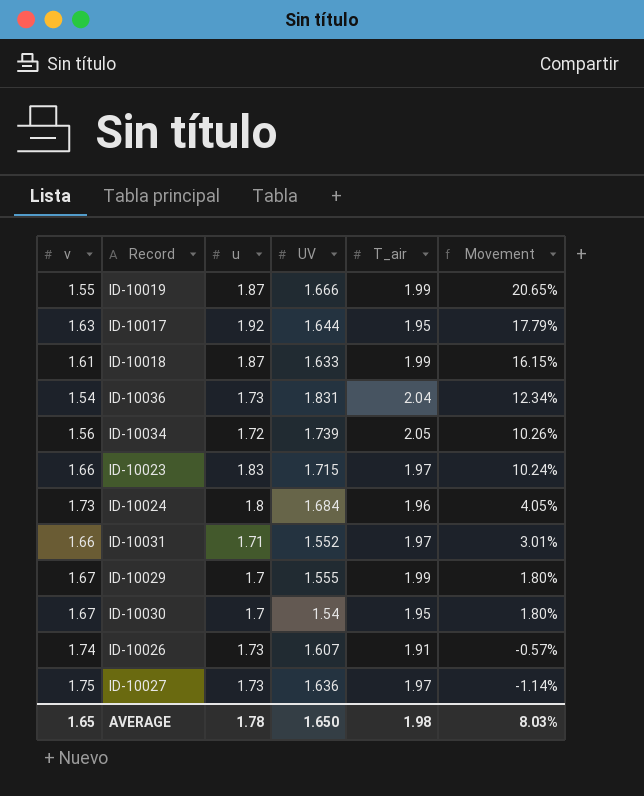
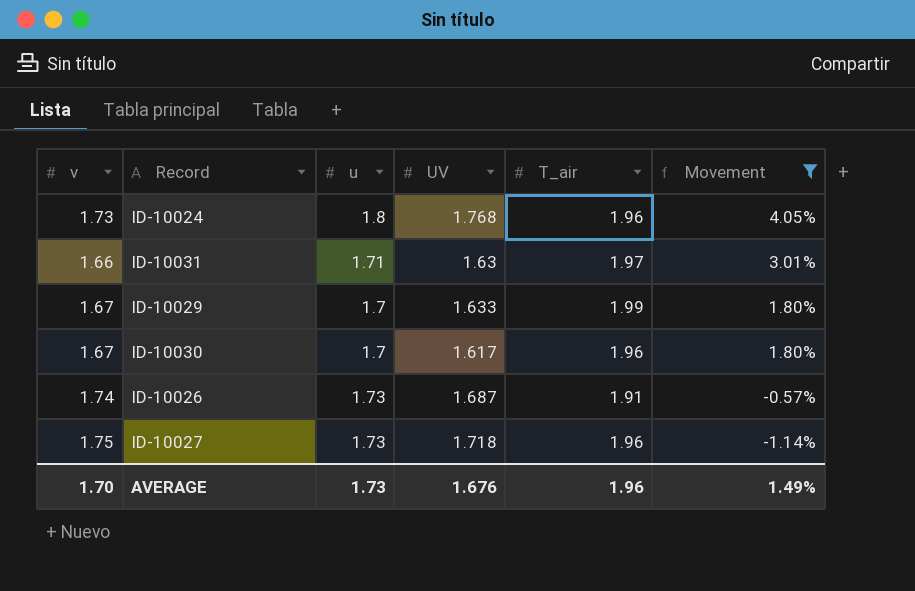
filter: none -> Movement <= 4.05%
ID-10024 | UV: 1.684 -> 1.768
ID-10031 | UV: 1.552 -> 1.63
ID-10029 | UV: 1.555 -> 1.633
ID-10030 | UV: 1.54 -> 1.617
ID-10030 | T_air: 1.95 -> 1.96
ID-10026 | UV: 1.607 -> 1.687
ID-10027 | UV: 1.636 -> 1.718
ID-10027 | T_air: 1.97 -> 1.96
AVERAGE | v: 1.65 -> 1.70
AVERAGE | u: 1.78 -> 1.73
AVERAGE | UV: 1.650 -> 1.676
AVERAGE | T_air: 1.98 -> 1.96
AVERAGE | Movement: 8.03% -> 1.49%

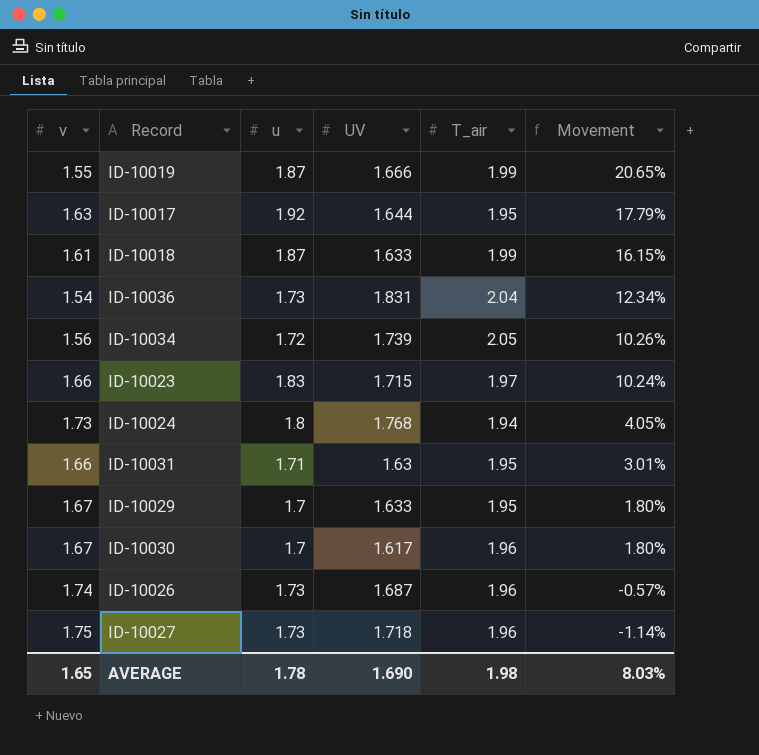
filter: Movement <= 4.05% -> none
ID-10024 | T_air: 1.96 -> 1.94
ID-10031 | T_air: 1.97 -> 1.95
ID-10029 | T_air: 1.99 -> 1.95
ID-10026 | T_air: 1.91 -> 1.96
AVERAGE | v: 1.70 -> 1.65
AVERAGE | u: 1.73 -> 1.78
AVERAGE | UV: 1.676 -> 1.690
AVERAGE | T_air: 1.96 -> 1.98
AVERAGE | Movement: 1.49% -> 8.03%

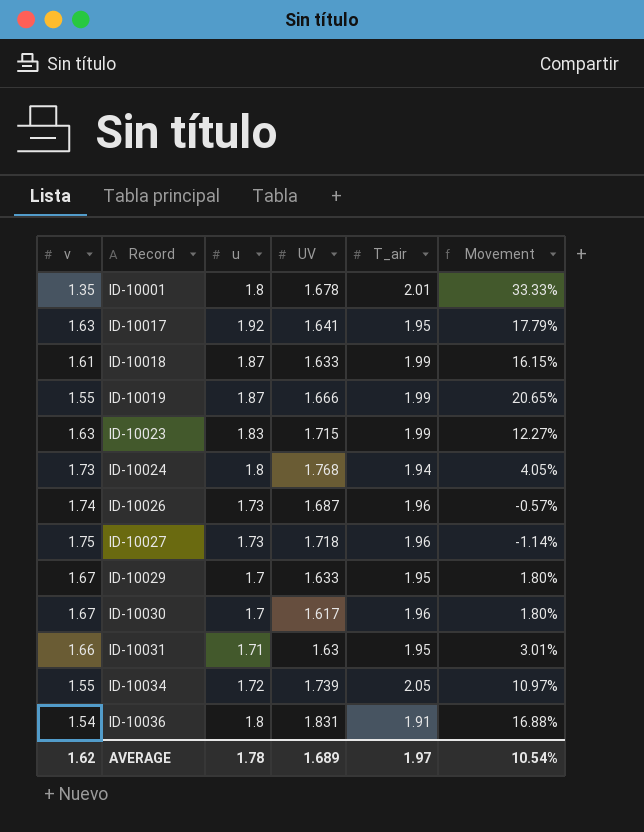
row order: Movement descending -> Record ascending
row ID-10001: none -> 1.35 | 1.8 | 1.678 | 2.01 | 33.33%
ID-10017 | UV: 1.644 -> 1.641
ID-10023 | v: 1.66 -> 1.63
ID-10023 | T_air: 1.97 -> 1.99
ID-10023 | Movement: 10.24% -> 12.27%
ID-10034 | v: 1.56 -> 1.55
ID-10034 | Movement: 10.26% -> 10.97%
ID-10036 | u: 1.73 -> 1.8
ID-10036 | T_air: 2.04 -> 1.91
ID-10036 | Movement: 12.34% -> 16.88%
AVERAGE | v: 1.65 -> 1.62
AVERAGE | UV: 1.690 -> 1.689
AVERAGE | T_air: 1.98 -> 1.97
AVERAGE | Movement: 8.03% -> 10.54%

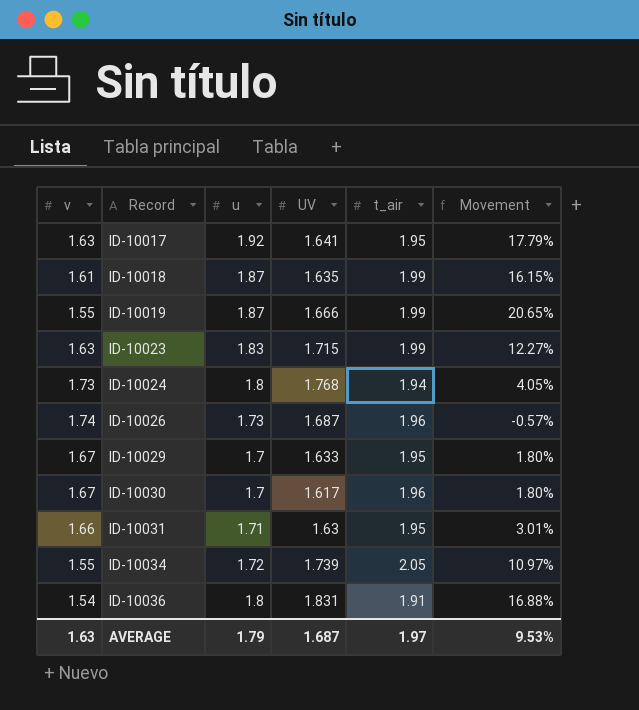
column name: T_air -> t_air
row ID-10001: 1.35 | 1.8 | 1.678 | 2.01 | 33.33% -> none
row ID-10027: 1.75 | 1.73 | 1.718 | 1.96 | -1.14% -> none
ID-10018 | UV: 1.633 -> 1.635
AVERAGE | v: 1.62 -> 1.63
AVERAGE | u: 1.78 -> 1.79
AVERAGE | UV: 1.689 -> 1.687
AVERAGE | Movement: 10.54% -> 9.53%

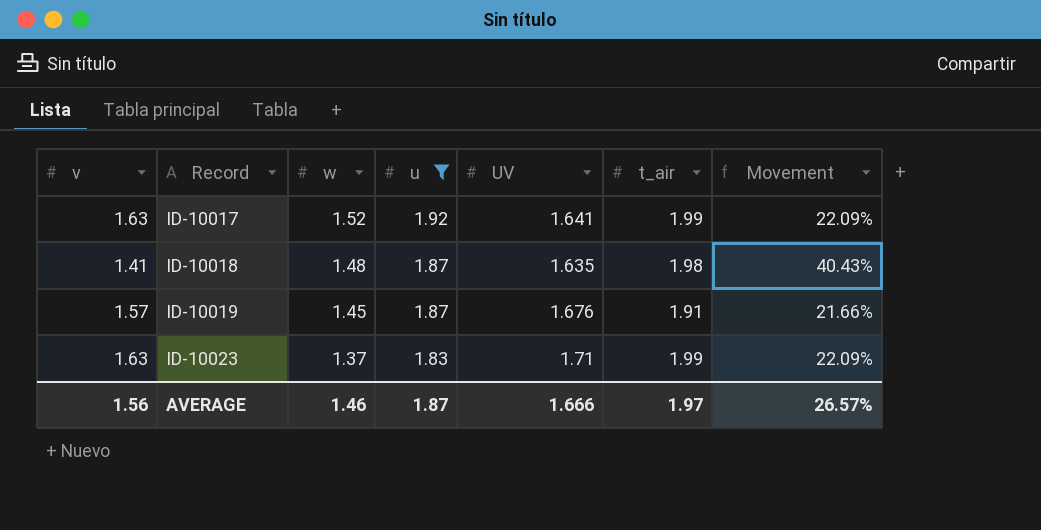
filter: none -> u >= 1.83
column w | position: none -> 3
column Movement | formula: ([u] - [v]) / [v] -> ([t_air] - [v]) / [v]
ID-10017 | t_air: 1.95 -> 1.99
ID-10018 | v: 1.61 -> 1.41
ID-10018 | t_air: 1.99 -> 1.98
ID-10019 | v: 1.55 -> 1.57
ID-10019 | UV: 1.666 -> 1.676
ID-10019 | t_air: 1.99 -> 1.91
ID-10023 | UV: 1.715 -> 1.71
AVERAGE | v: 1.63 -> 1.56
AVERAGE | u: 1.79 -> 1.87
AVERAGE | UV: 1.687 -> 1.666
AVERAGE | Movement: 9.53% -> 26.57%

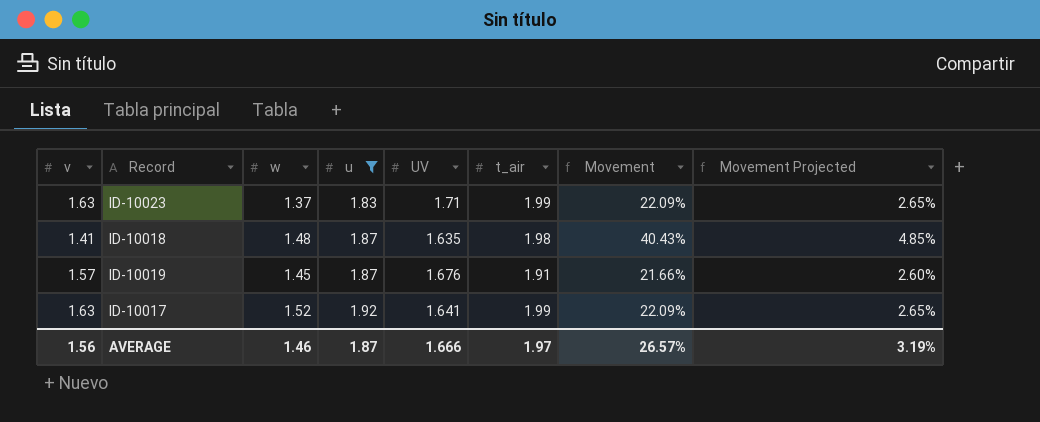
row order: Record ascending -> u ascending
column Movement Projected | formula: none -> [Movement] * 0.12

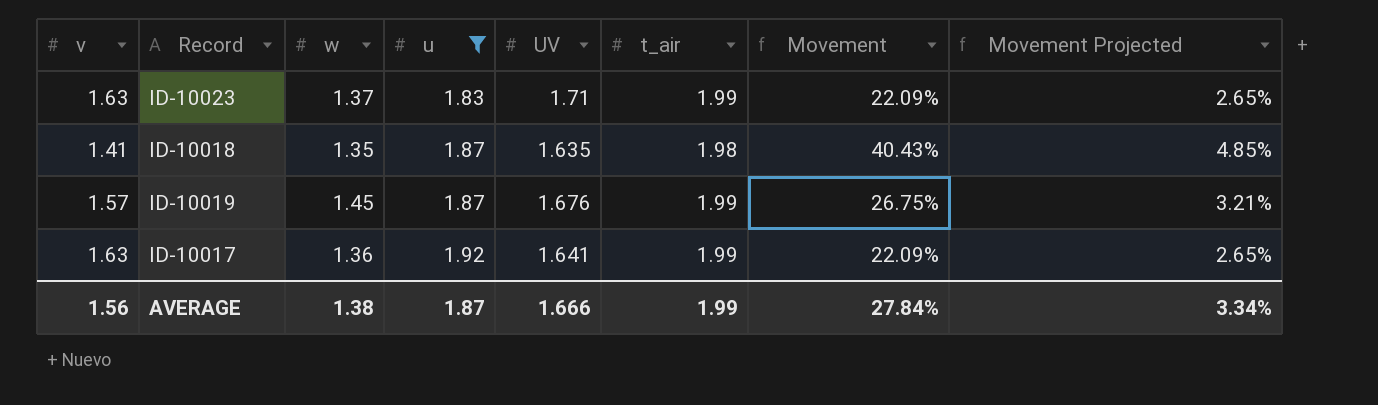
ID-10018 | w: 1.48 -> 1.35
ID-10019 | t_air: 1.91 -> 1.99
ID-10019 | Movement: 21.66% -> 26.75%
ID-10019 | Movement Projected: 2.60% -> 3.21%
ID-10017 | w: 1.52 -> 1.36
AVERAGE | w: 1.46 -> 1.38
AVERAGE | t_air: 1.97 -> 1.99
AVERAGE | Movement: 26.57% -> 27.84%
AVERAGE | Movement Projected: 3.19% -> 3.34%

